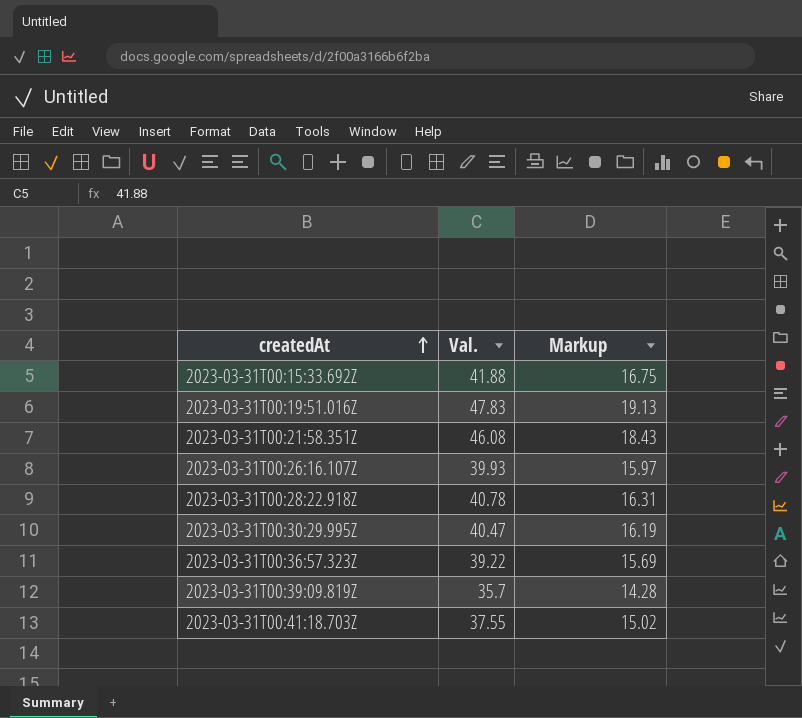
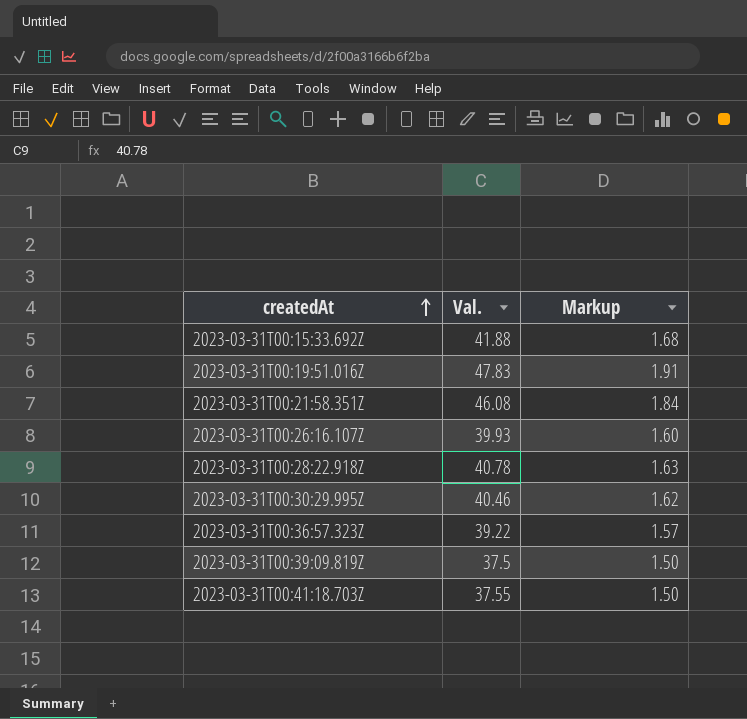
column Markup | formula: [Val.] * 0.4 -> [Val.] * 0.04
2023-03-31T00:30:29.995Z | Val.: 40.47 -> 40.46
2023-03-31T00:39:09.819Z | Val.: 35.7 -> 37.5

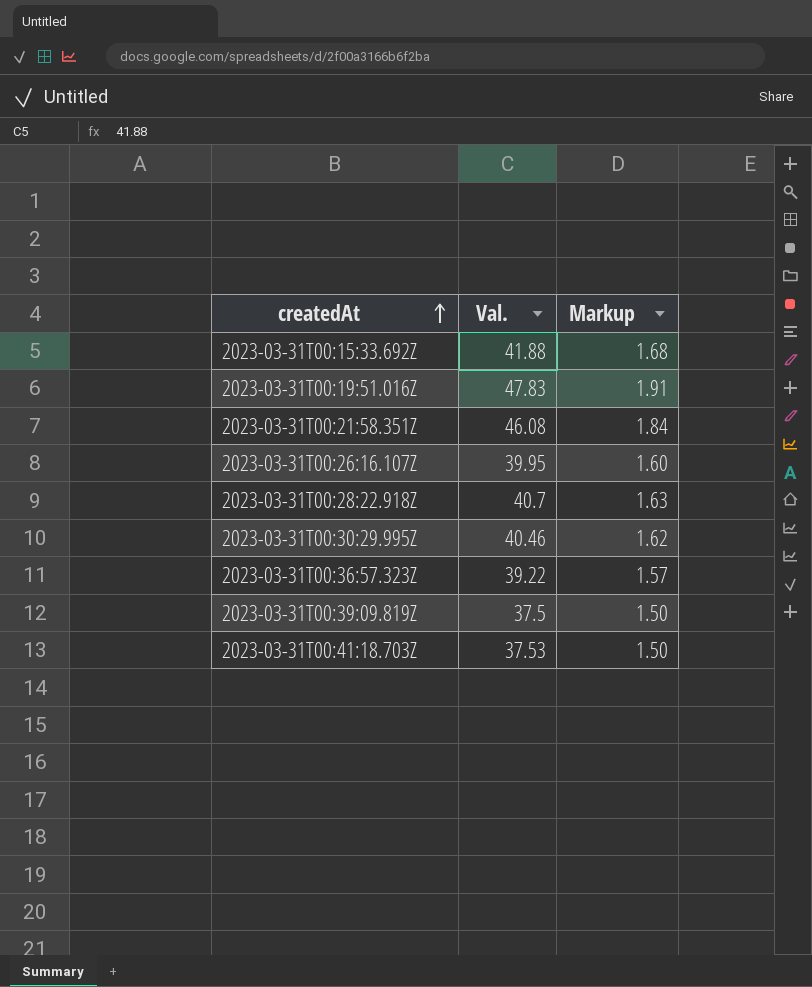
2023-03-31T00:26:16.107Z | Val.: 39.93 -> 39.95
2023-03-31T00:28:22.918Z | Val.: 40.78 -> 40.7
2023-03-31T00:41:18.703Z | Val.: 37.55 -> 37.53

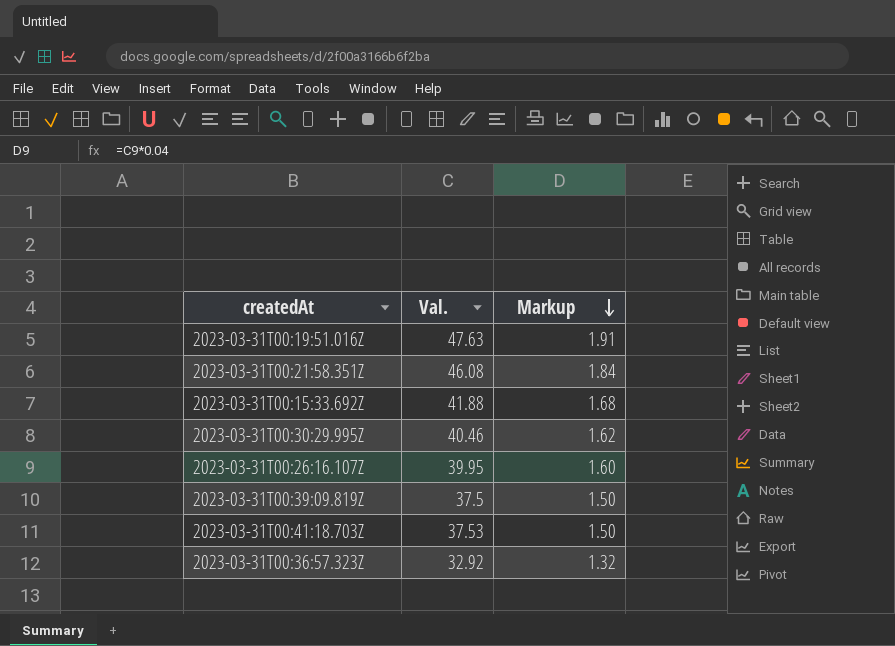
row order: createdAt ascending -> Markup descending
row 2023-03-31T00:28:22.918Z: 40.7 | 1.63 -> none
2023-03-31T00:19:51.016Z | Val.: 47.83 -> 47.63
2023-03-31T00:36:57.323Z | Val.: 39.22 -> 32.92
2023-03-31T00:36:57.323Z | Markup: 1.57 -> 1.32

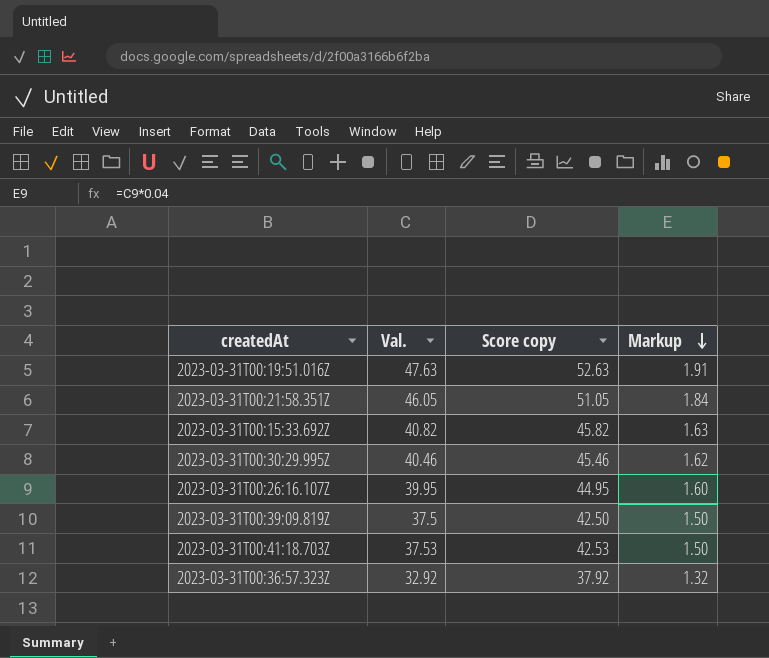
column Score copy | formula: none -> [Val.] + 5
2023-03-31T00:21:58.351Z | Val.: 46.08 -> 46.05
2023-03-31T00:15:33.692Z | Val.: 41.88 -> 40.82
2023-03-31T00:15:33.692Z | Markup: 1.68 -> 1.63

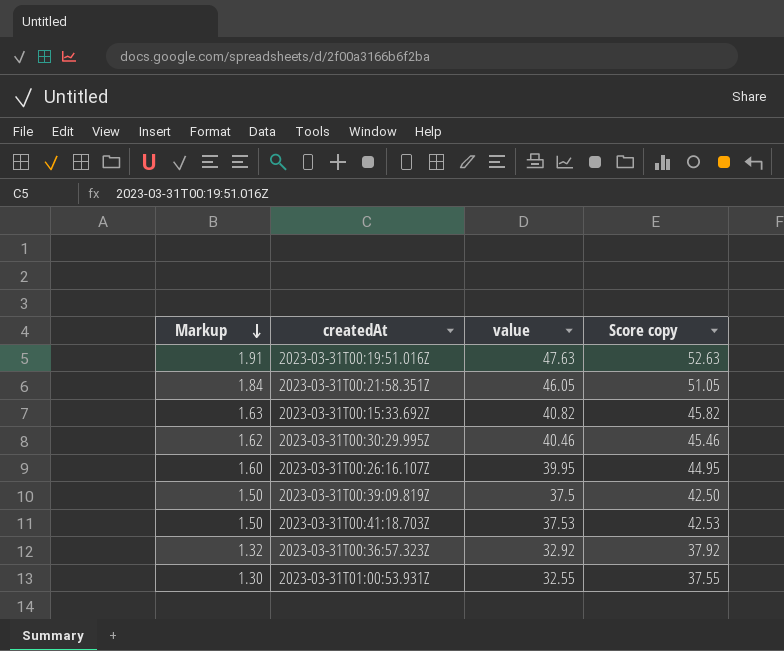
column Markup | position: 4 -> 1
column name: Val. -> value
row 2023-03-31T01:00:53.931Z: none -> 1.30 | 32.55 | 37.55

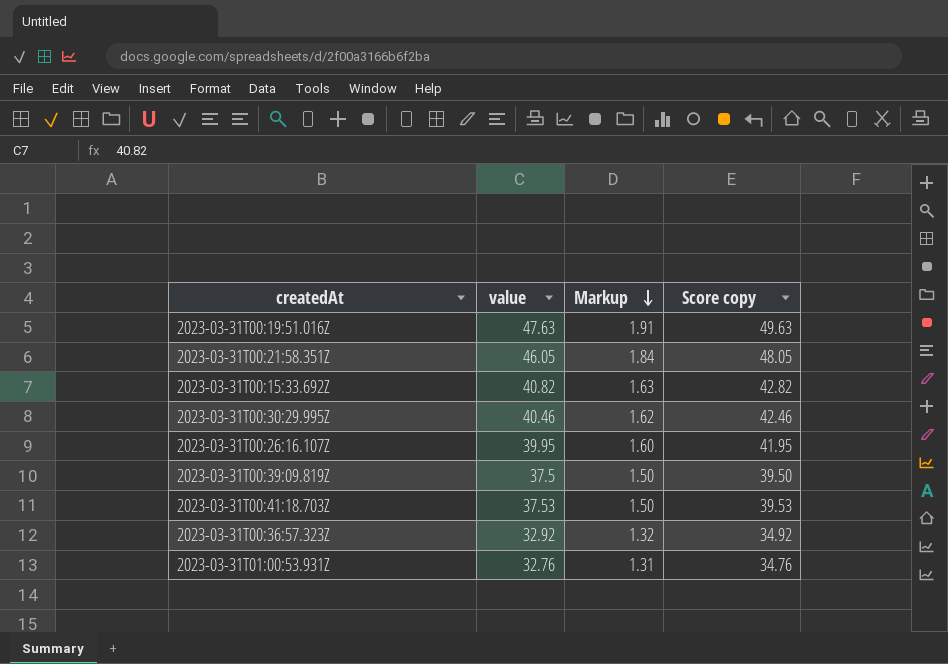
column Markup | position: 1 -> 3
column Score copy | formula: [value] + 5 -> [value] + 2
2023-03-31T01:00:53.931Z | value: 32.55 -> 32.76
2023-03-31T01:00:53.931Z | Markup: 1.30 -> 1.31

